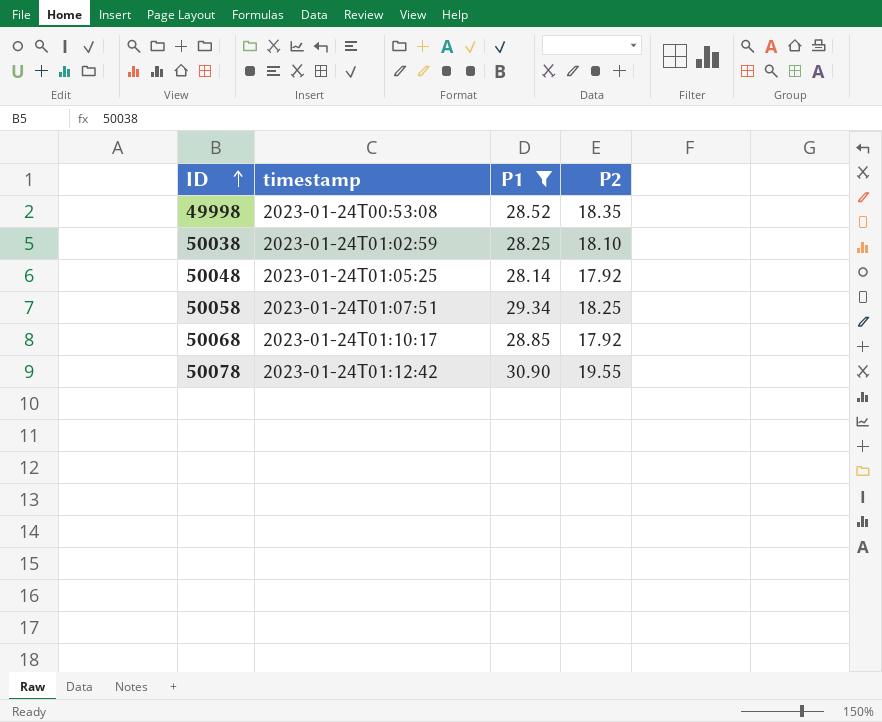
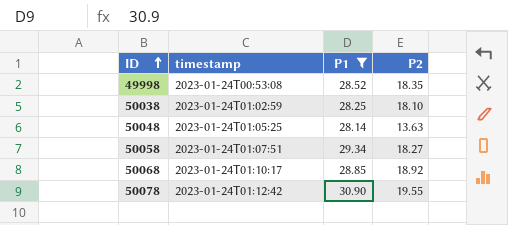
50048 | P2: 17.92 -> 13.63
50058 | P2: 18.25 -> 18.27
50068 | P2: 17.92 -> 18.92

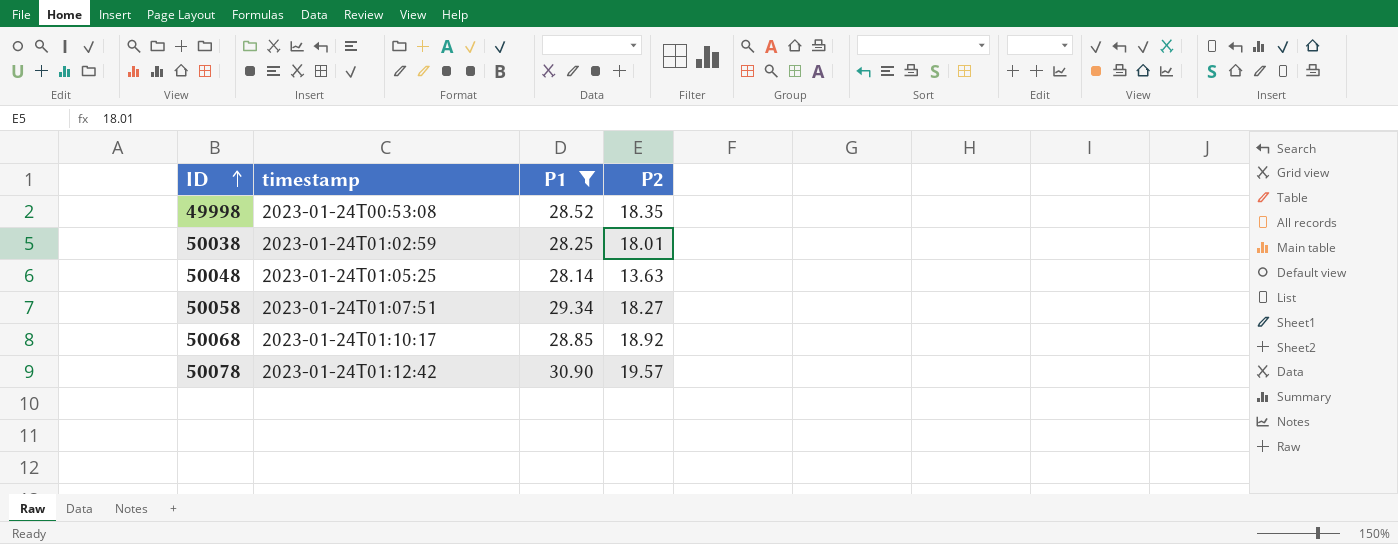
50038 | P2: 18.10 -> 18.01
50078 | P2: 19.55 -> 19.57

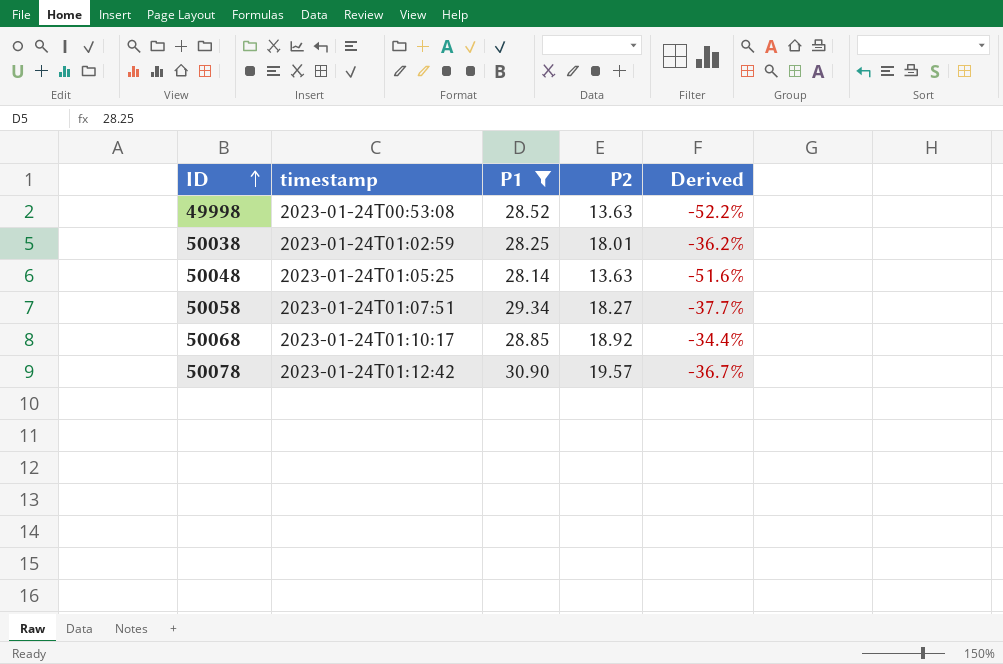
column Derived | formula: none -> ([P2] - [P1]) / [P1]
49998 | P2: 18.35 -> 13.63

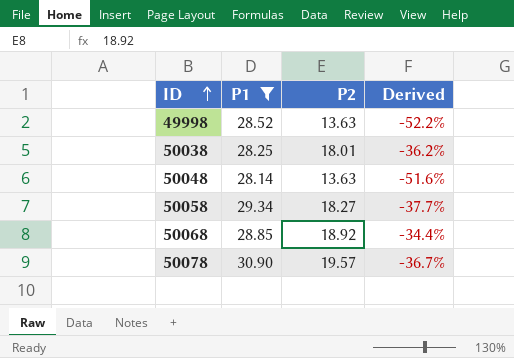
column timestamp | position: 2 -> none

